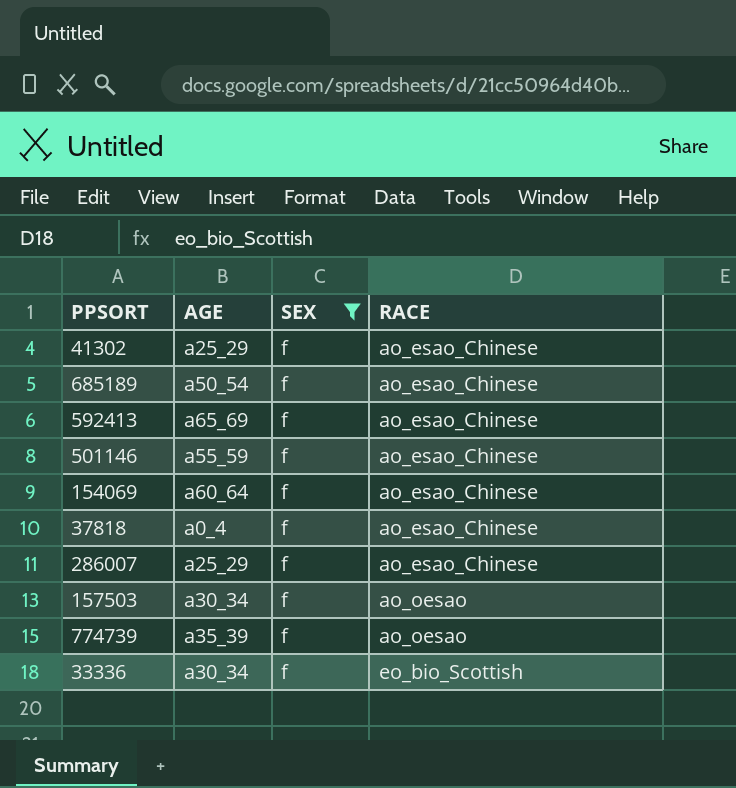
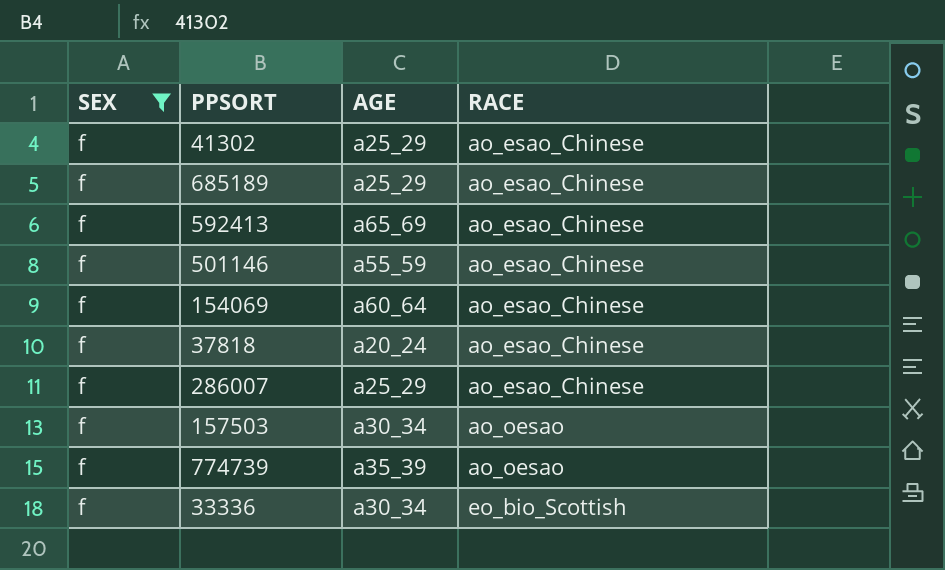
column SEX | position: 3 -> 1
685189 | AGE: a50_54 -> a25_29
37818 | AGE: a0_4 -> a20_24

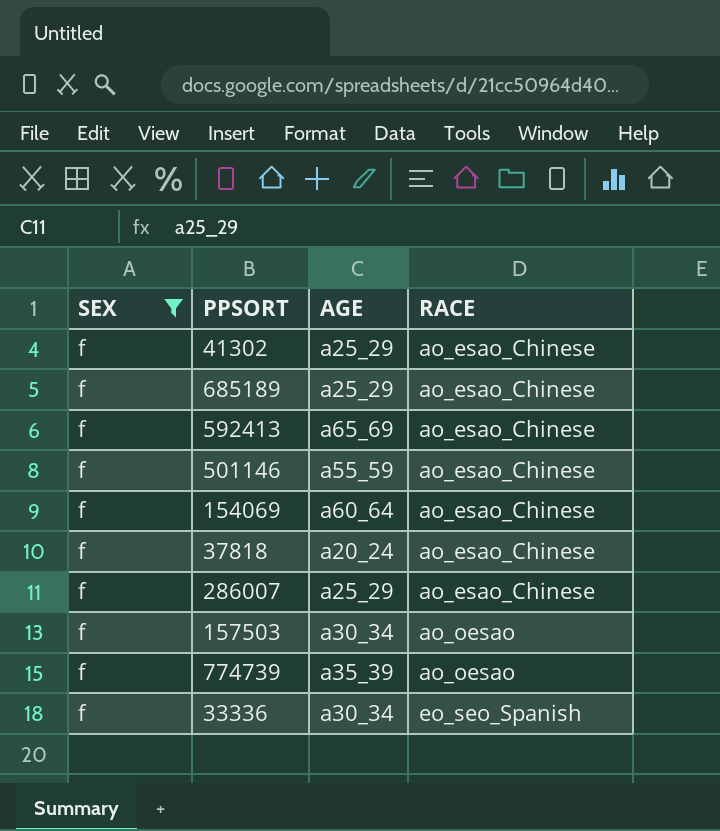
33336 | RACE: eo_bio_Scottish -> eo_seo_Spanish

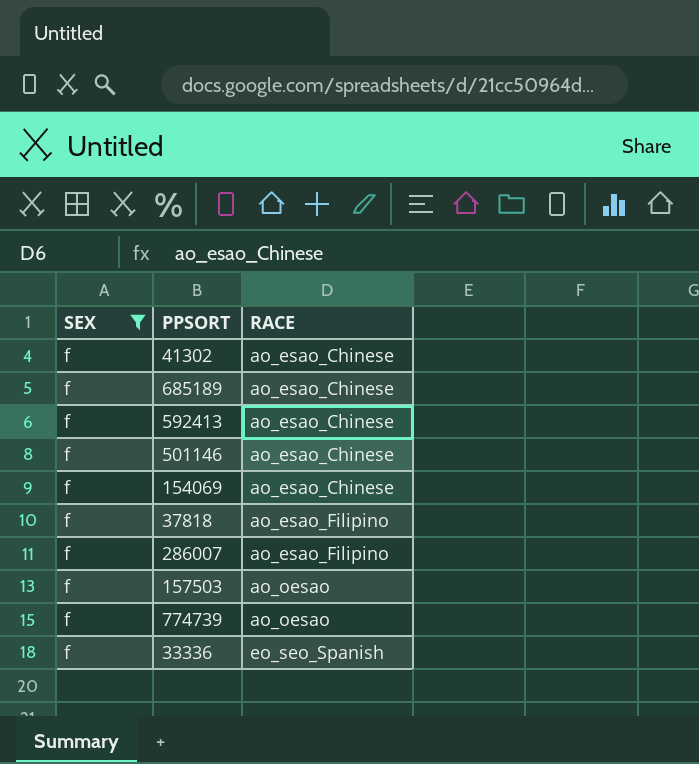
column AGE | position: 3 -> none
37818 | RACE: ao_esao_Chinese -> ao_esao_Filipino
286007 | RACE: ao_esao_Chinese -> ao_esao_Filipino

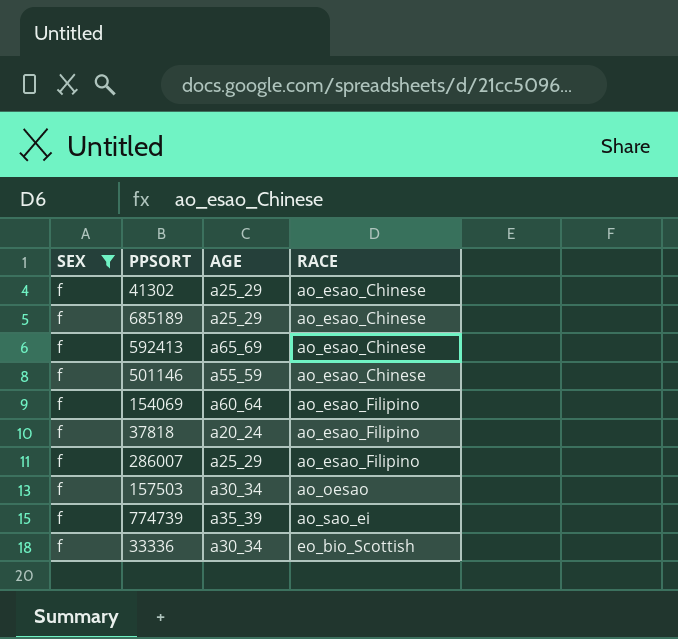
column AGE | position: none -> 3
154069 | RACE: ao_esao_Chinese -> ao_esao_Filipino
774739 | RACE: ao_oesao -> ao_sao_ei
33336 | RACE: eo_seo_Spanish -> eo_bio_Scottish

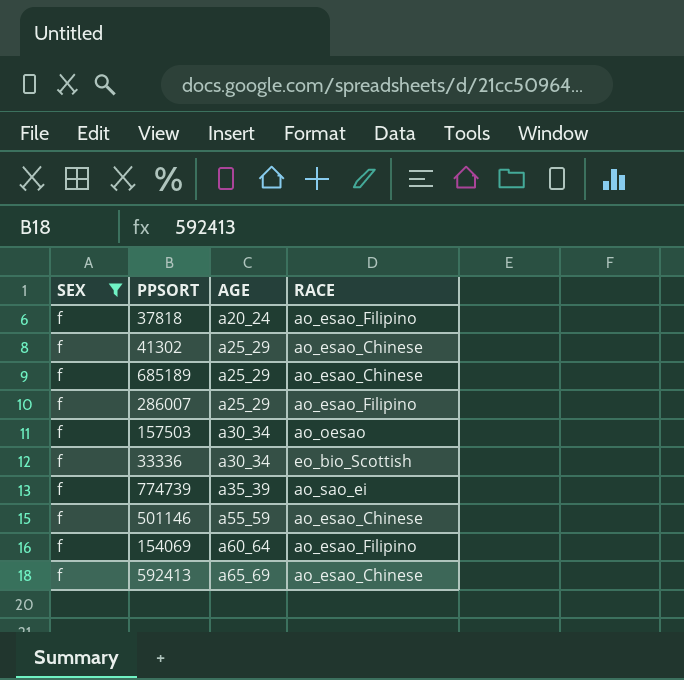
row order: RACE ascending -> AGE ascending

